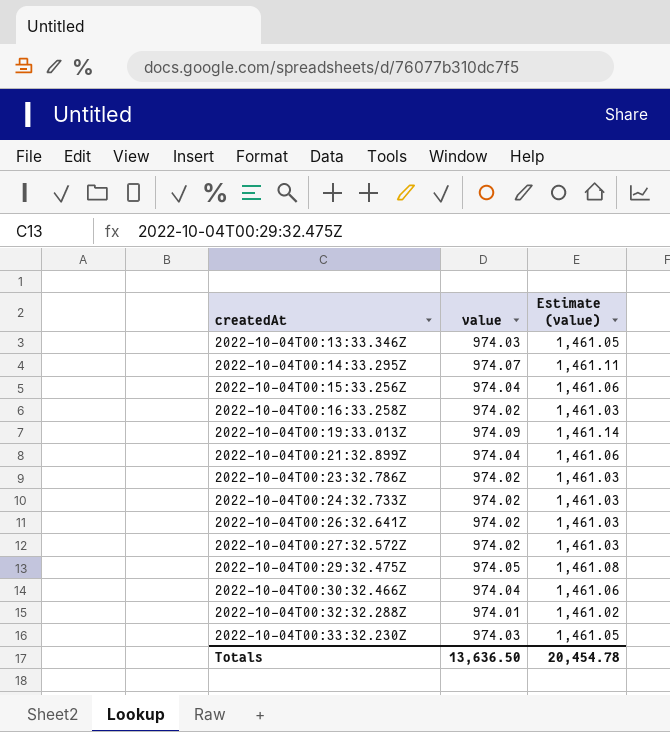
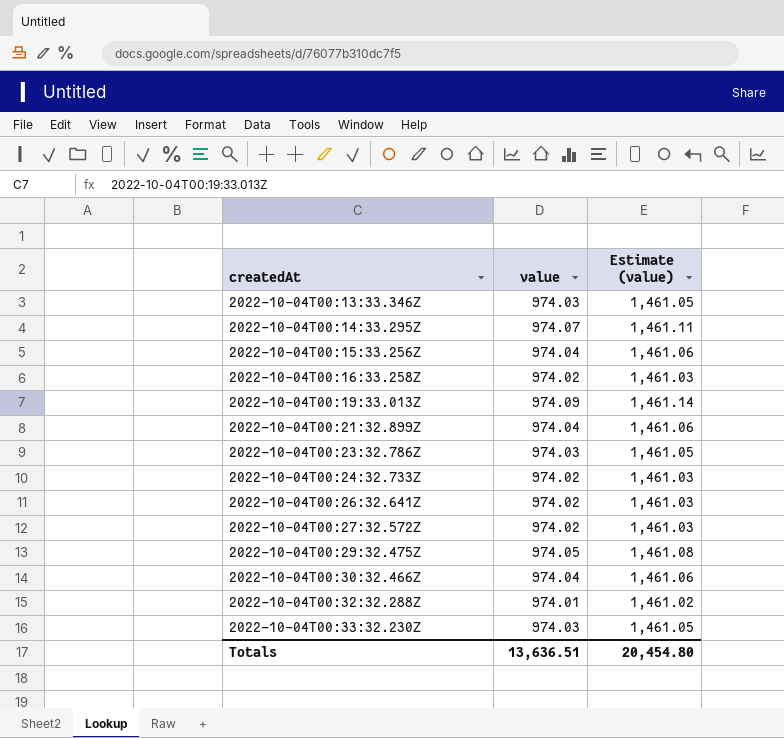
2022-10-04T00:23:32.786Z | value: 974.02 -> 974.03
2022-10-04T00:23:32.786Z | Estimate (value): 1,461.03 -> 1,461.05
Totals | value: 13,636.50 -> 13,636.51
Totals | Estimate (value): 20,454.78 -> 20,454.80

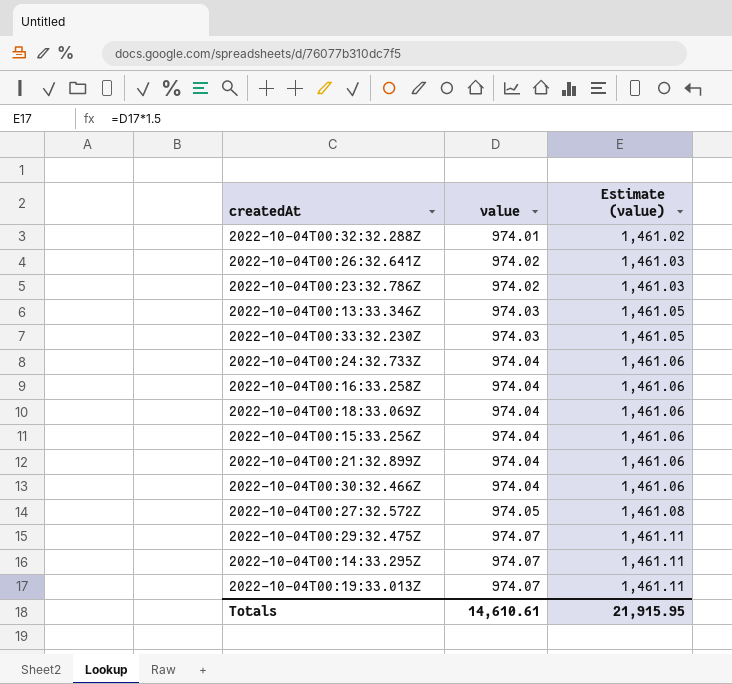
row order: createdAt ascending -> value ascending
2022-10-04T00:23:32.786Z | value: 974.03 -> 974.02
2022-10-04T00:23:32.786Z | Estimate (value): 1,461.05 -> 1,461.03
2022-10-04T00:24:32.733Z | value: 974.02 -> 974.04
2022-10-04T00:24:32.733Z | Estimate (value): 1,461.03 -> 1,461.06
2022-10-04T00:16:33.258Z | value: 974.02 -> 974.04
2022-10-04T00:16:33.258Z | Estimate (value): 1,461.03 -> 1,461.06
row 2022-10-04T00:18:33.069Z: none -> 974.04 | 1,461.06
2022-10-04T00:27:32.572Z | value: 974.02 -> 974.05
2022-10-04T00:27:32.572Z | Estimate (value): 1,461.03 -> 1,461.08
2022-10-04T00:29:32.475Z | value: 974.05 -> 974.07
2022-10-04T00:29:32.475Z | Estimate (value): 1,461.08 -> 1,461.11
2022-10-04T00:19:33.013Z | value: 974.09 -> 974.07
2022-10-04T00:19:33.013Z | Estimate (value): 1,461.14 -> 1,461.11
Totals | value: 13,636.51 -> 14,610.61
Totals | Estimate (value): 20,454.80 -> 21,915.95

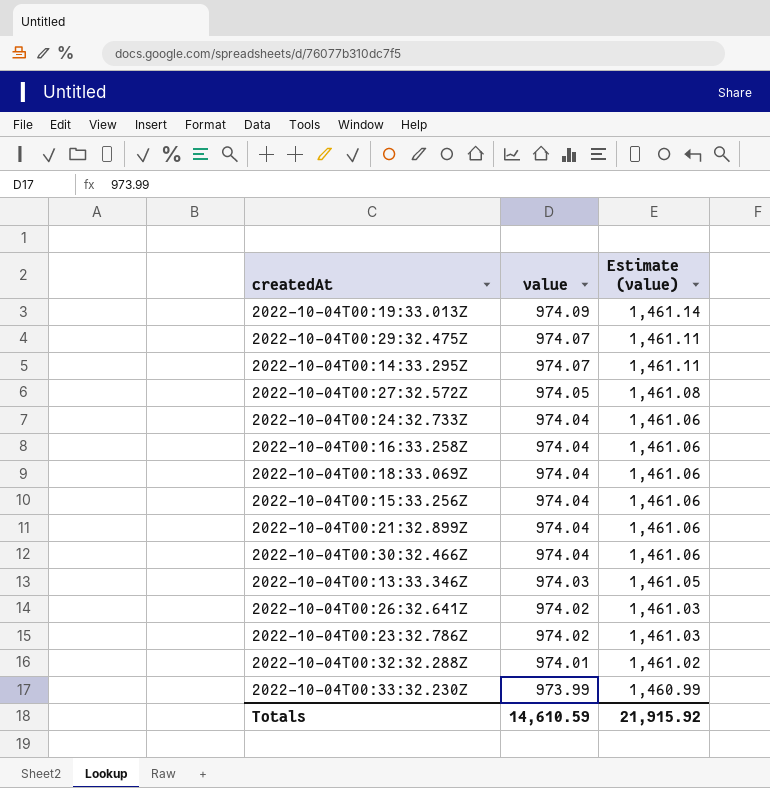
row order: value ascending -> value descending
2022-10-04T00:19:33.013Z | value: 974.07 -> 974.09
2022-10-04T00:19:33.013Z | Estimate (value): 1,461.11 -> 1,461.14
2022-10-04T00:33:32.230Z | value: 974.03 -> 973.99
2022-10-04T00:33:32.230Z | Estimate (value): 1,461.05 -> 1,460.99
Totals | value: 14,610.61 -> 14,610.59
Totals | Estimate (value): 21,915.95 -> 21,915.92

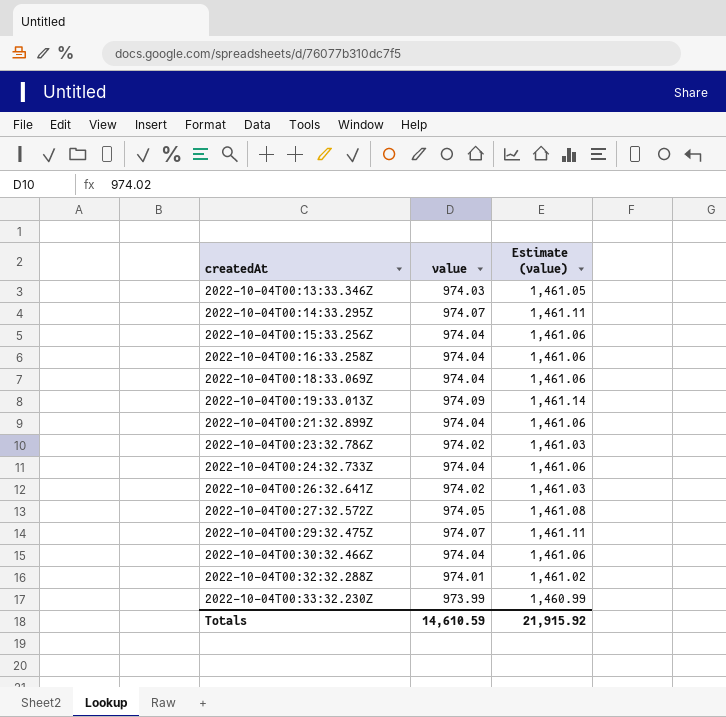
row order: value descending -> createdAt ascending

